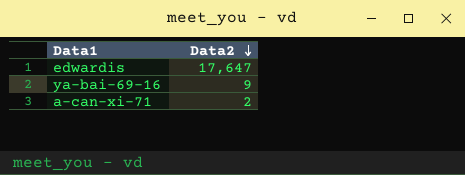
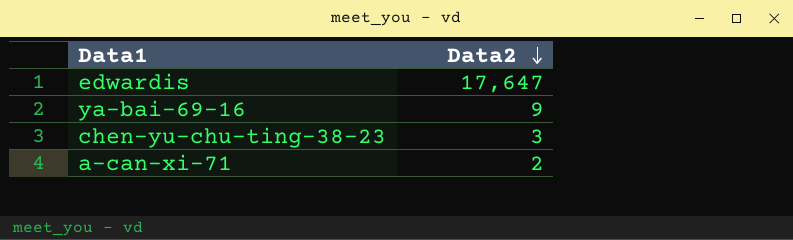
row chen-yu-chu-ting-38-23: none -> 3

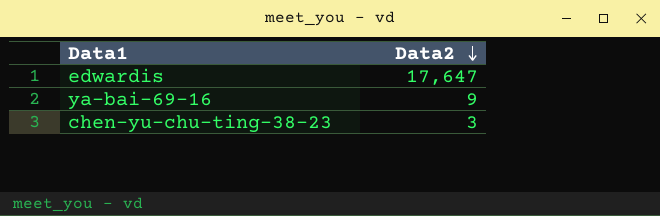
row a-can-xi-71: 2 -> none

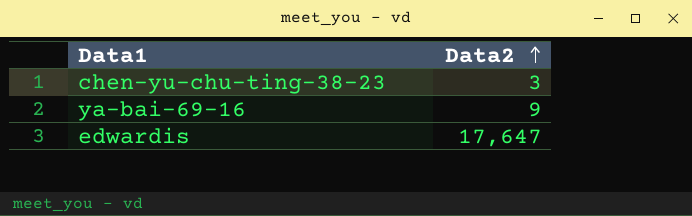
row order: Data2 descending -> Data2 ascending

